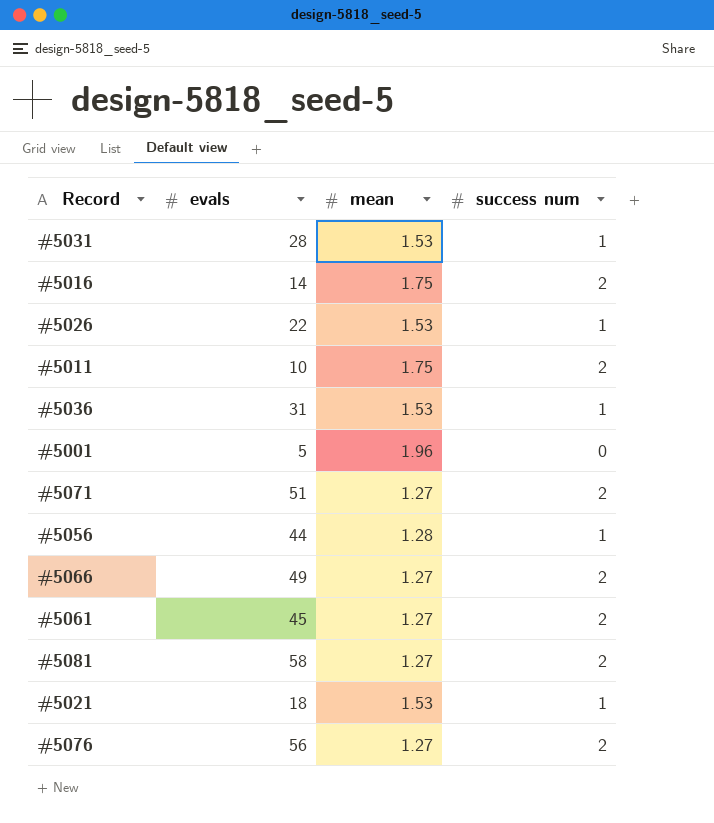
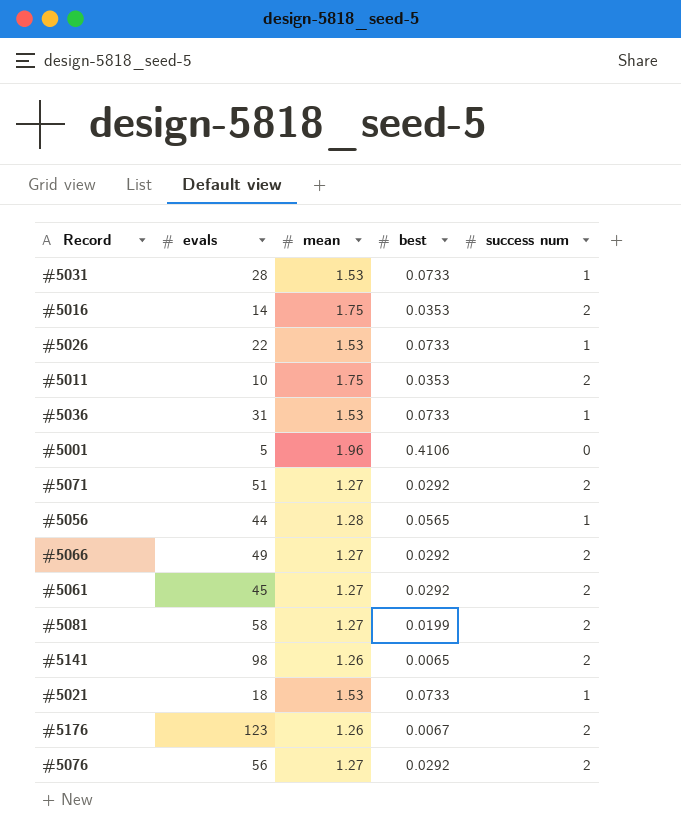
column best | position: none -> 4
row #5141: none -> 98 | 1.26 | 0.0065 | 2
row #5176: none -> 123 | 1.26 | 0.0067 | 2

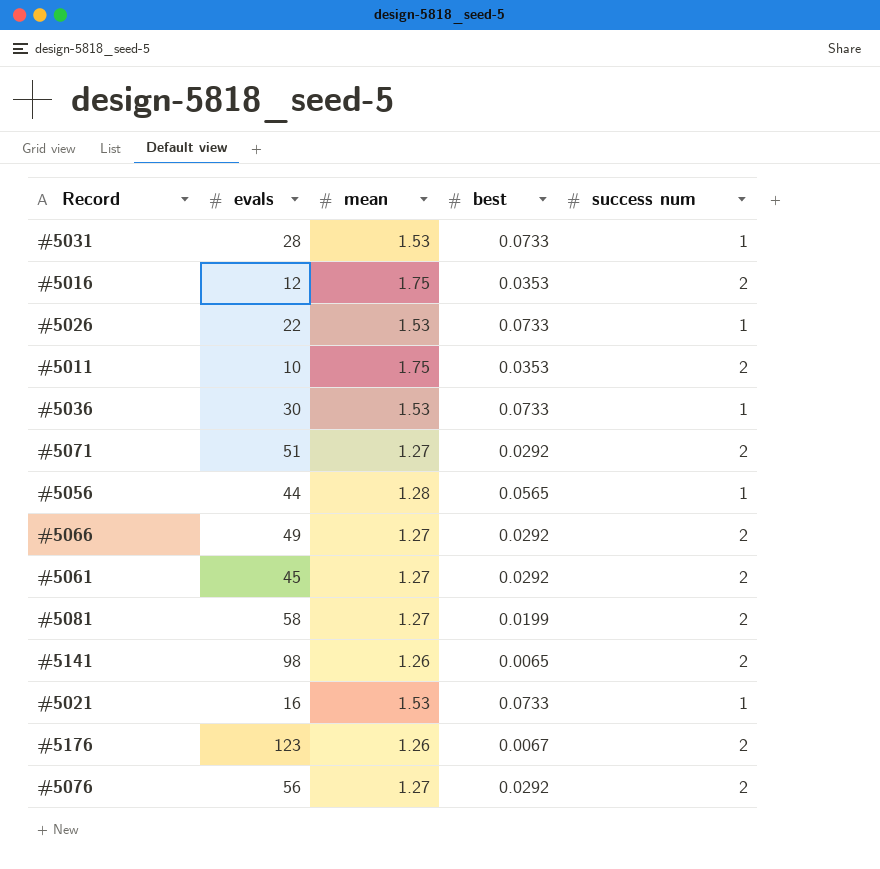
row #5001: 5 | 1.96 | 0.4106 | 0 -> none
#5016 | evals: 14 -> 12
#5036 | evals: 31 -> 30
#5021 | evals: 18 -> 16

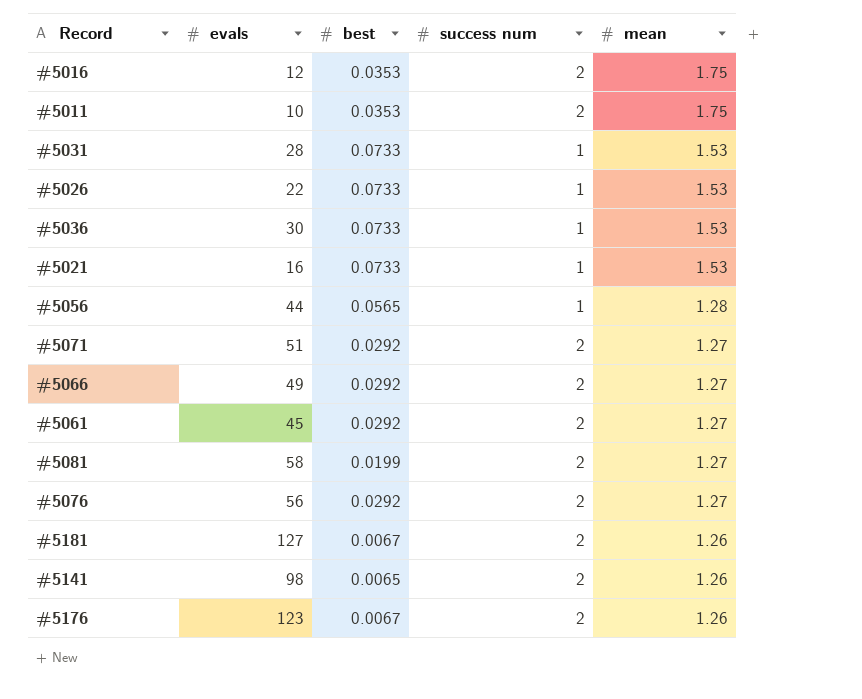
row order: none -> mean descending
column mean | position: 3 -> 5
row #5181: none -> 127 | 0.0067 | 2 | 1.26

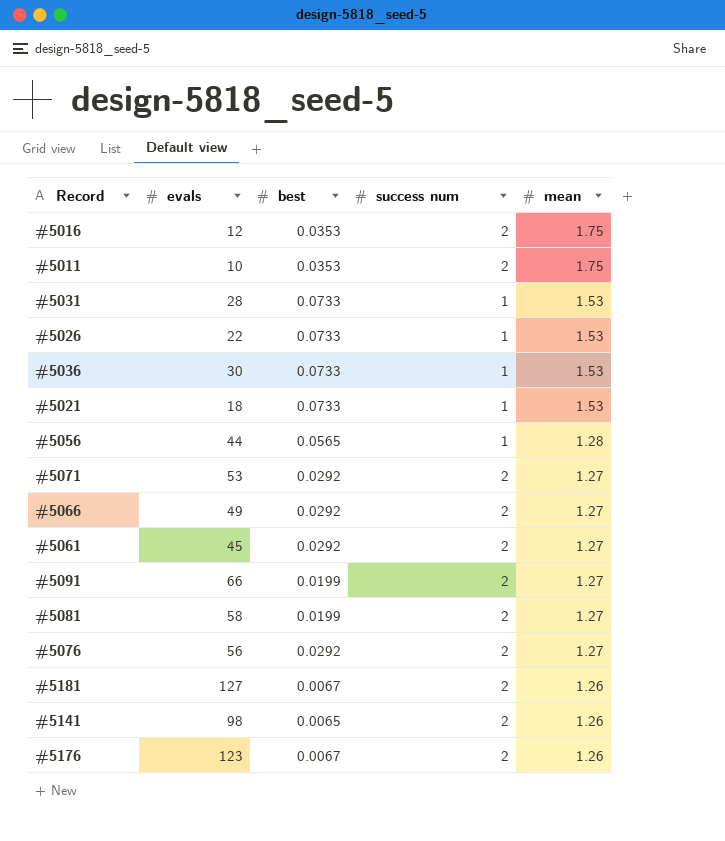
#5021 | evals: 16 -> 18
#5071 | evals: 51 -> 53
row #5091: none -> 66 | 0.0199 | 2 | 1.27

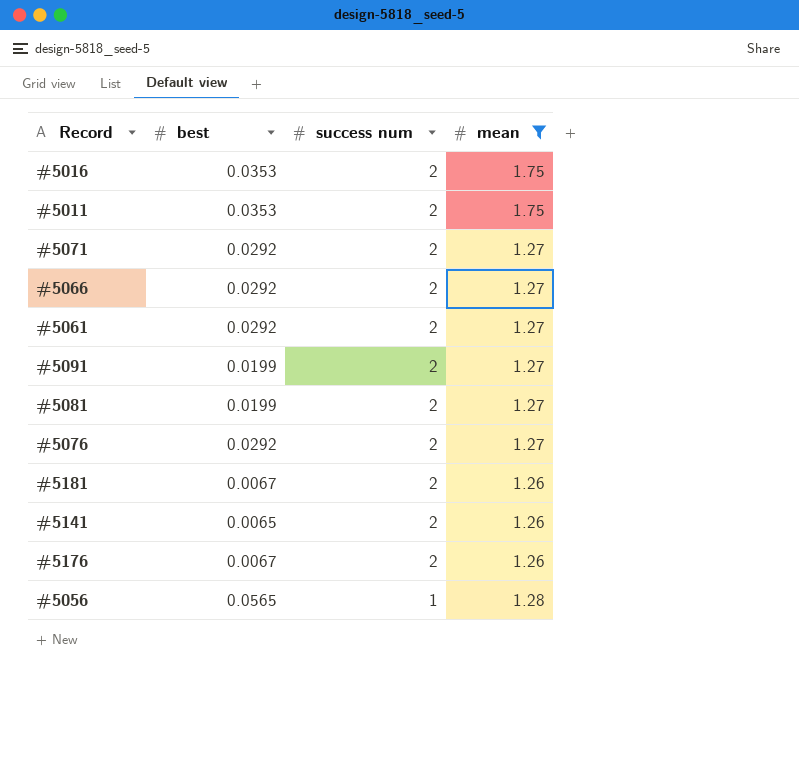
filter: none -> mean != 1.53
row order: mean descending -> success num descending
column evals | position: 2 -> none

